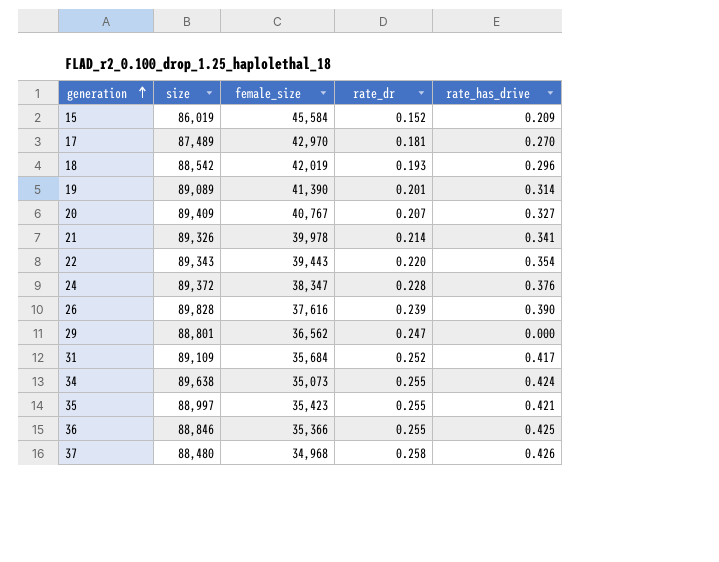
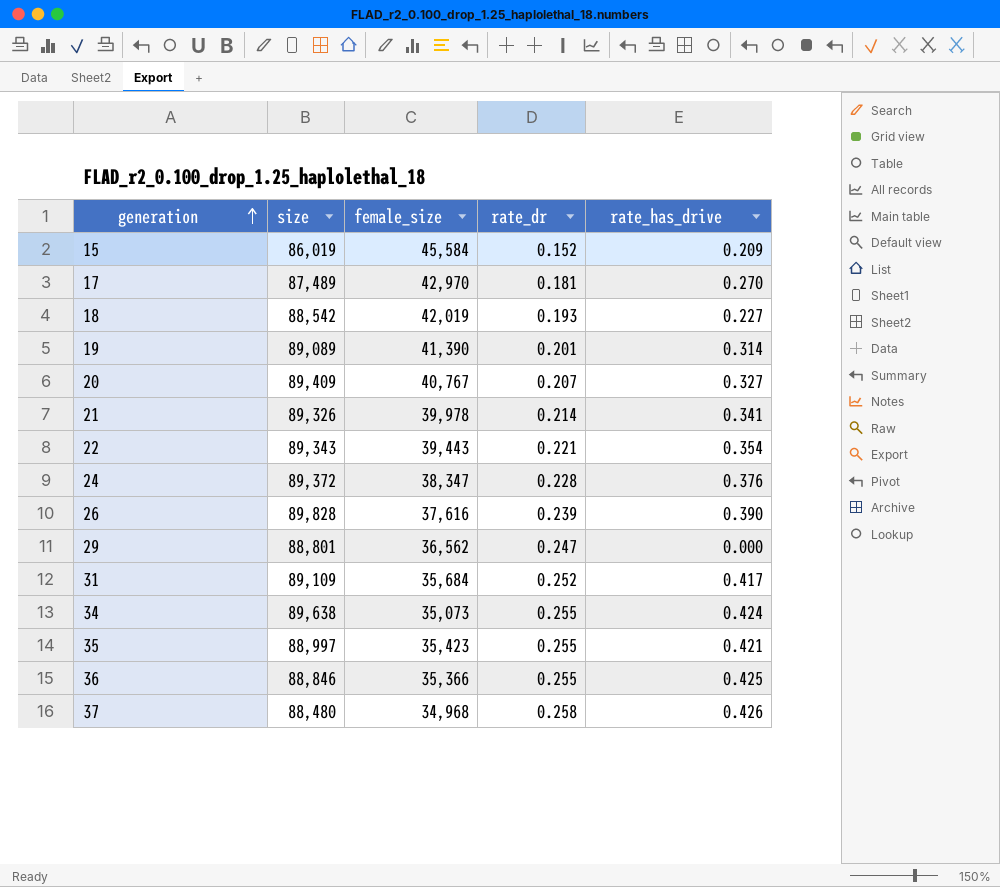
18 | rate_has_drive: 0.296 -> 0.227
22 | rate_dr: 0.220 -> 0.221

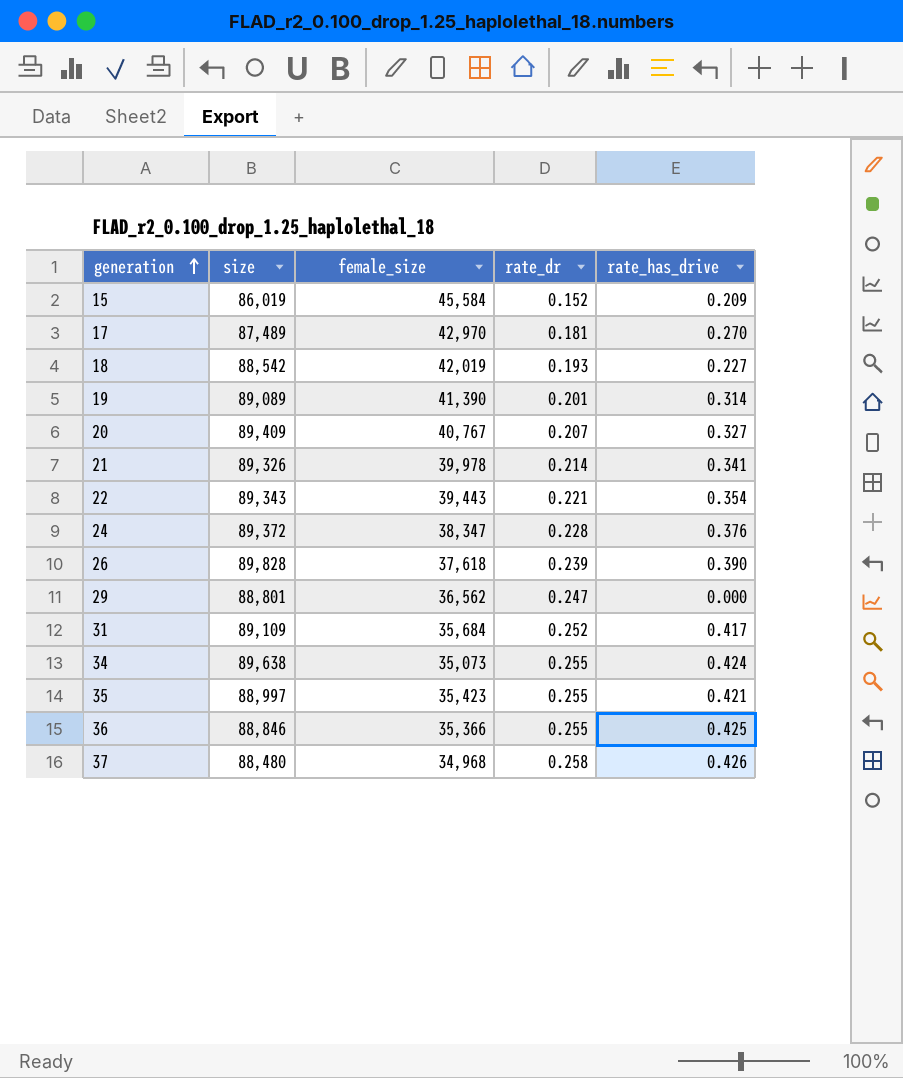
26 | female_size: 37,616 -> 37,618

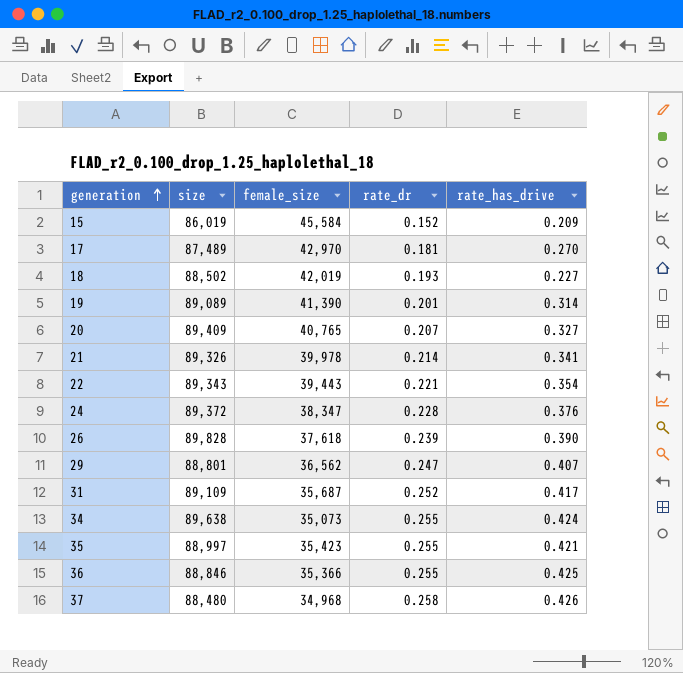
18 | size: 88,542 -> 88,502
20 | female_size: 40,767 -> 40,765
29 | rate_has_drive: 0.000 -> 0.407
31 | female_size: 35,684 -> 35,687

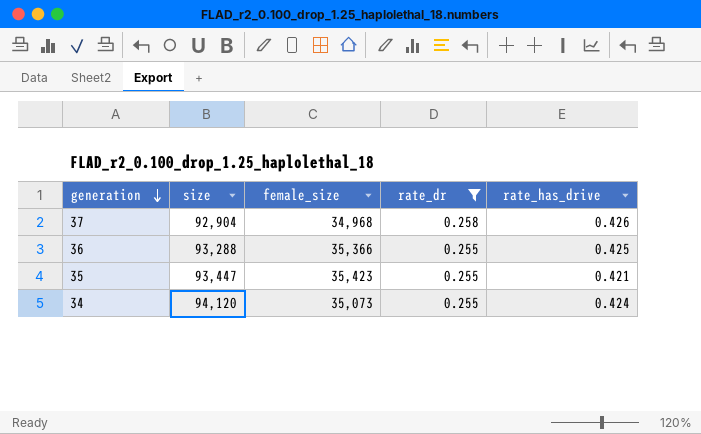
filter: none -> rate_dr >= 0.255
row order: generation ascending -> generation descending
37 | size: 88,480 -> 92,904
36 | size: 88,846 -> 93,288
35 | size: 88,997 -> 93,447
34 | size: 89,638 -> 94,120

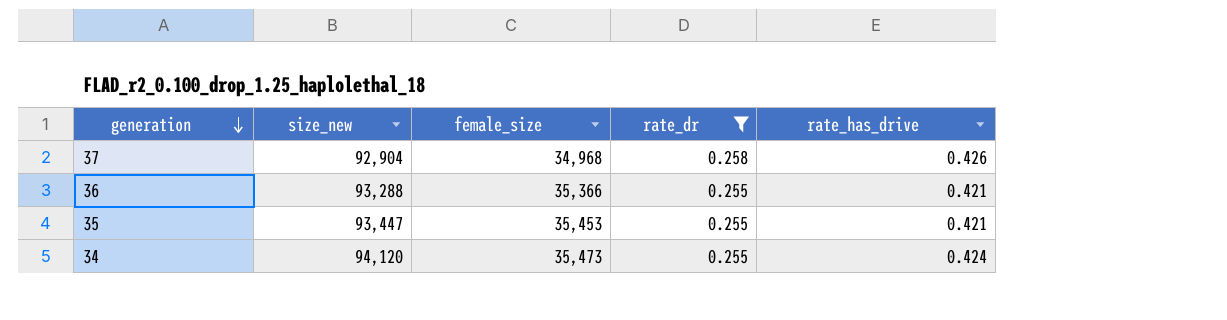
column name: size -> size_new
36 | rate_has_drive: 0.425 -> 0.421
35 | female_size: 35,423 -> 35,453
34 | female_size: 35,073 -> 35,473

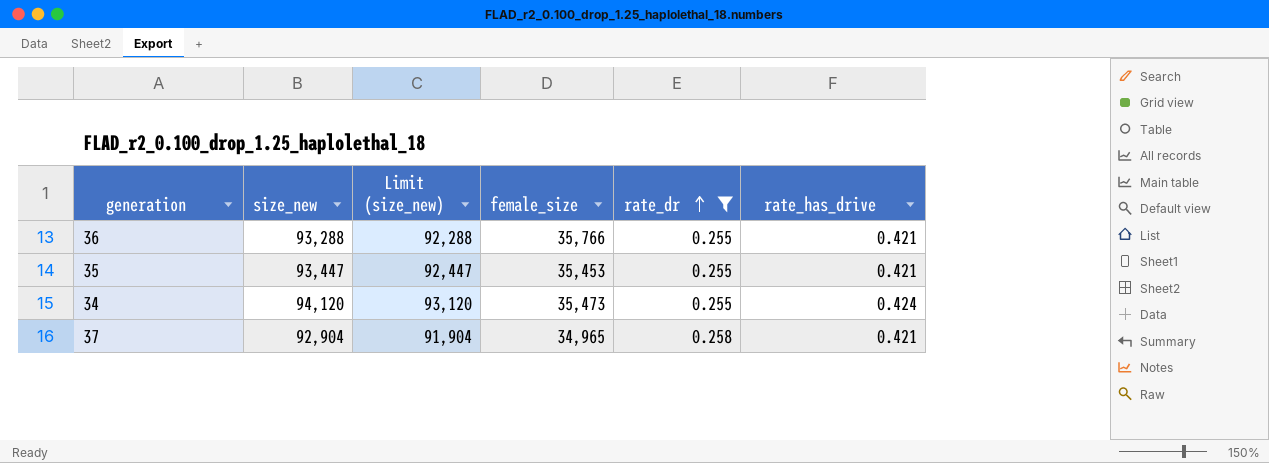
row order: generation descending -> rate_dr ascending
column Limit (size_new) | formula: none -> [size_new] - 1000
36 | female_size: 35,366 -> 35,766
37 | female_size: 34,968 -> 34,965
37 | rate_has_drive: 0.426 -> 0.421

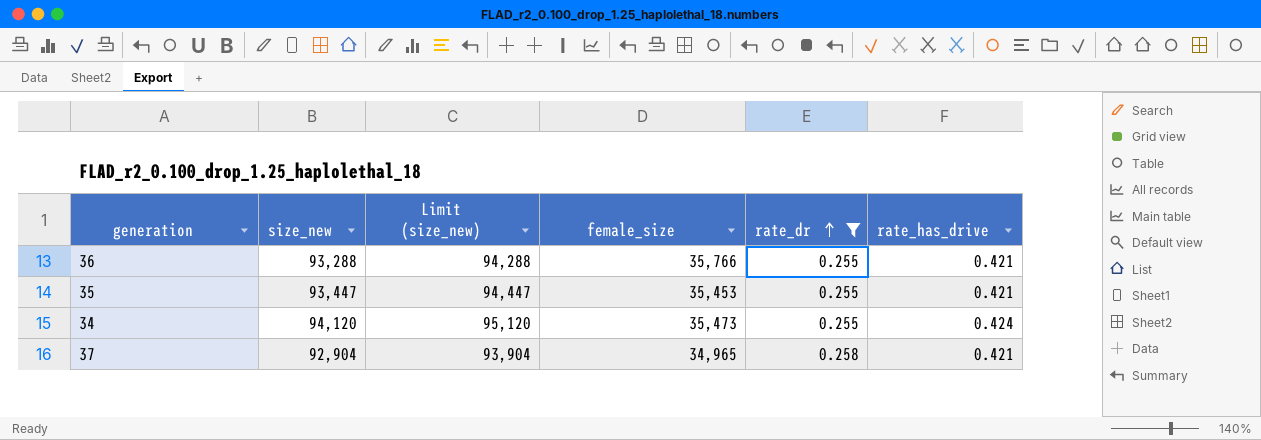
column Limit (size_new) | formula: [size_new] - 1000 -> [size_new] + 1000

